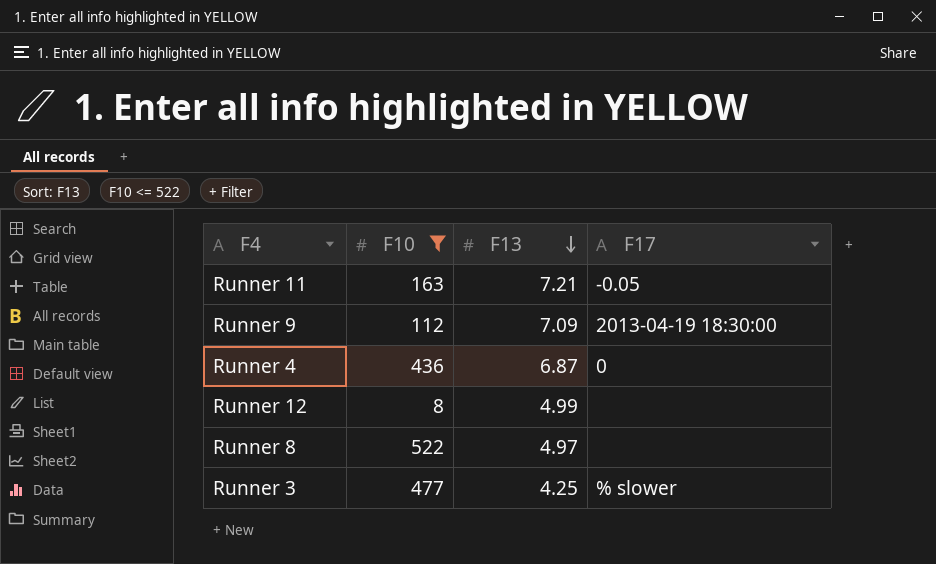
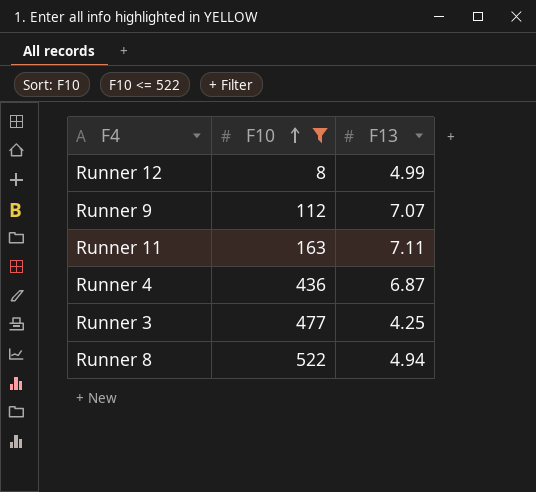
row order: F13 descending -> F10 ascending
column F17 | position: 4 -> none
Runner 9 | F13: 7.09 -> 7.07
Runner 11 | F13: 7.21 -> 7.11
Runner 8 | F13: 4.97 -> 4.94

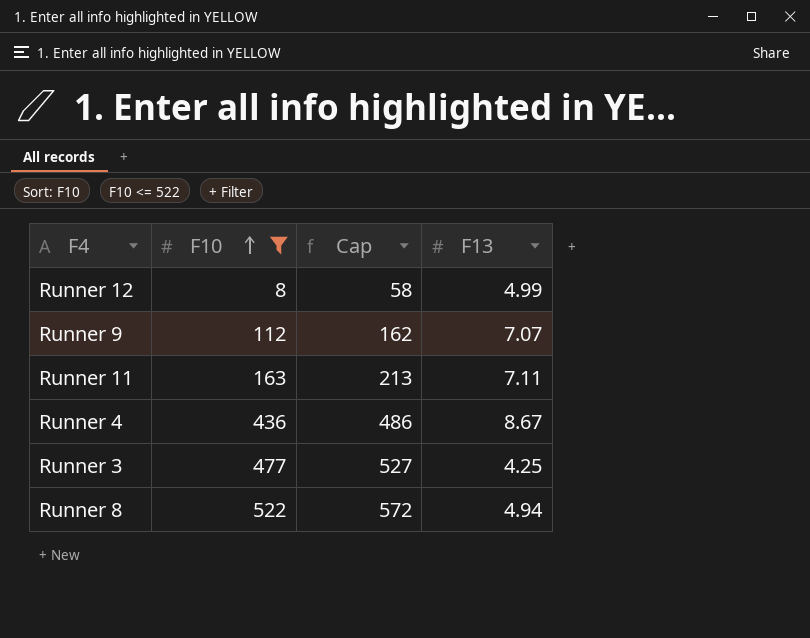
column Cap | formula: none -> [F10] + 50
Runner 4 | F13: 6.87 -> 8.67

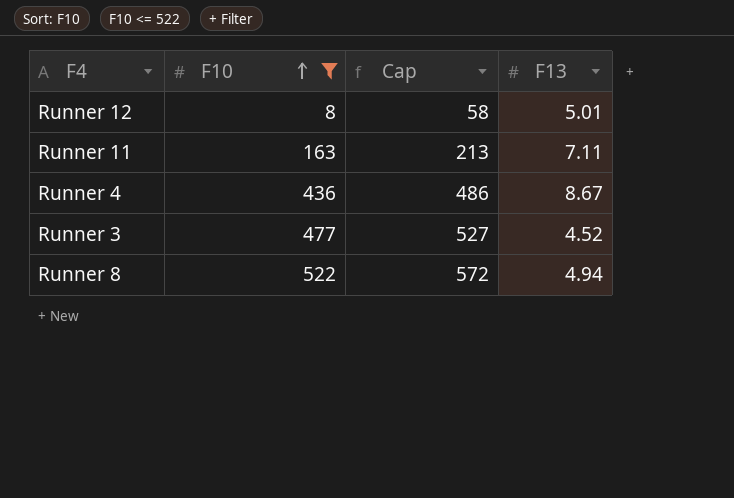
row Runner 9: 112 | 162 | 7.07 -> none
Runner 12 | F13: 4.99 -> 5.01
Runner 3 | F13: 4.25 -> 4.52

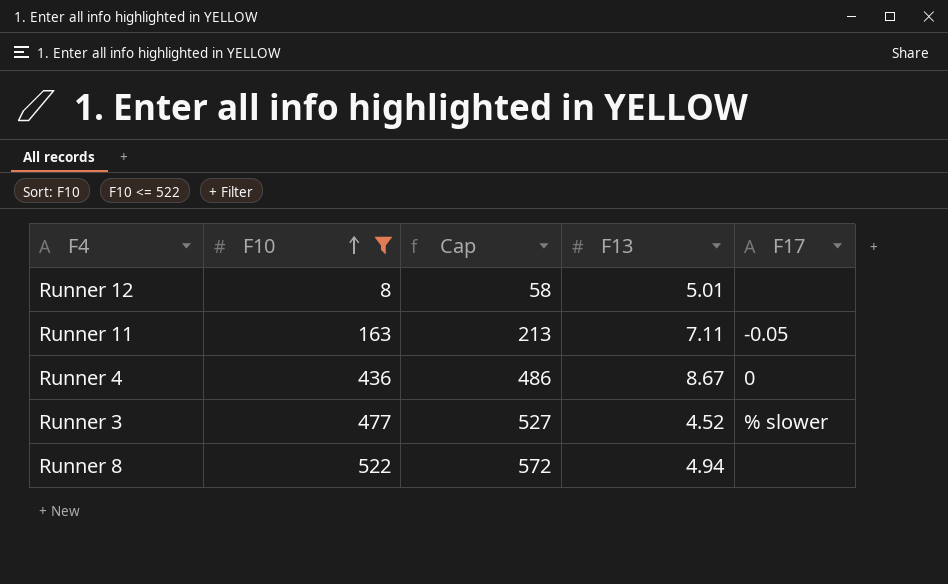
column F17 | position: none -> 5

